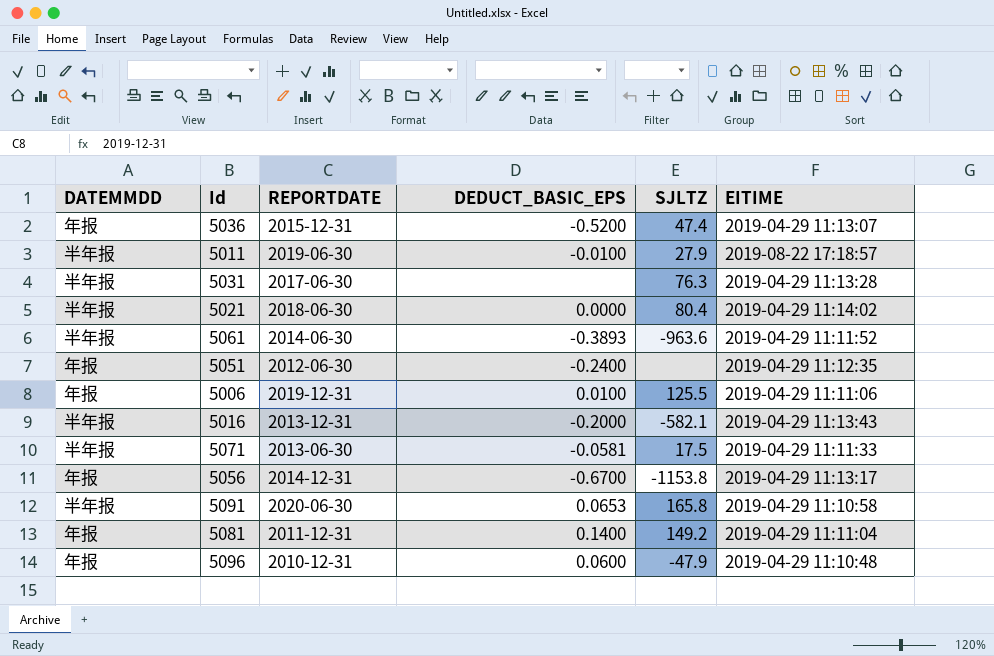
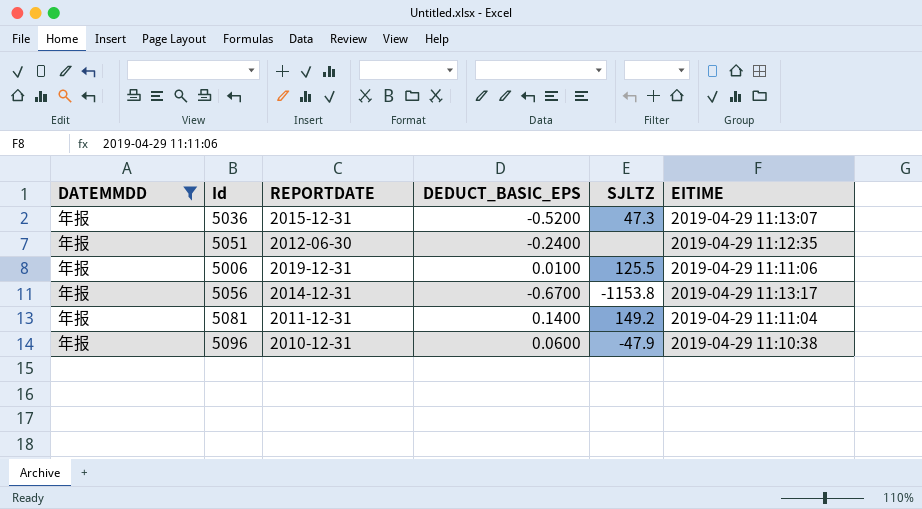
filter: none -> DATEMMDD = 年报
5036 | SJLTZ: 47.4 -> 47.3
5096 | EITIME: 2019-04-29 11:10:48 -> 2019-04-29 11:10:38

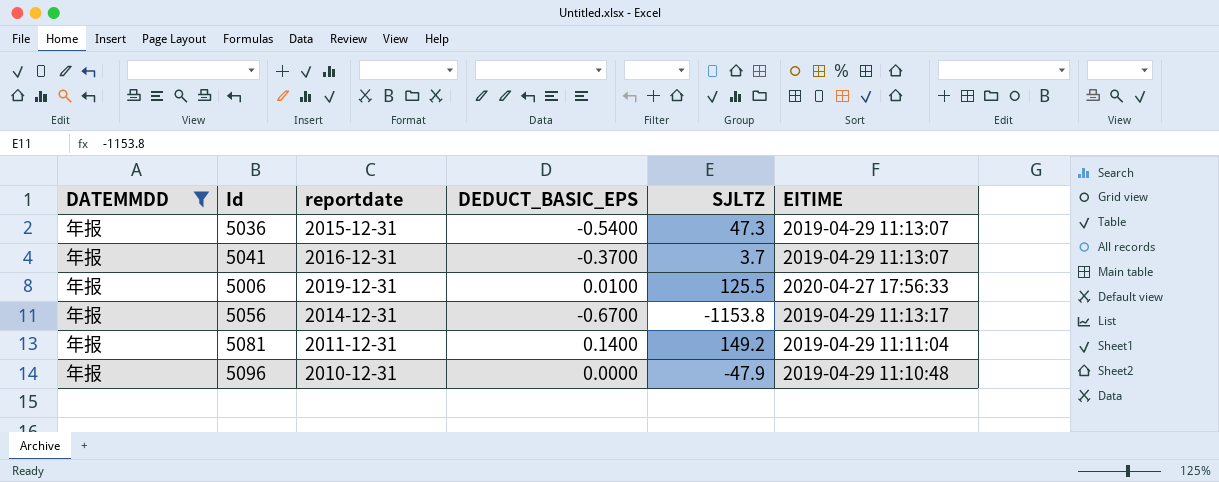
column name: REPORTDATE -> reportdate
row 5051: 年报 | 2012-06-30 | -0.2400 | none | 2019-04-29 11:12:35 -> none
5036 | DEDUCT_BASIC_EPS: -0.5200 -> -0.5400
row 5041: none -> 年报 | 2016-12-31 | -0.3700 | 3.7 | 2019-04-29 11:13:07
5006 | EITIME: 2019-04-29 11:11:06 -> 2020-04-27 17:56:33
5096 | DEDUCT_BASIC_EPS: 0.0600 -> 0.0000
5096 | EITIME: 2019-04-29 11:10:38 -> 2019-04-29 11:10:48

